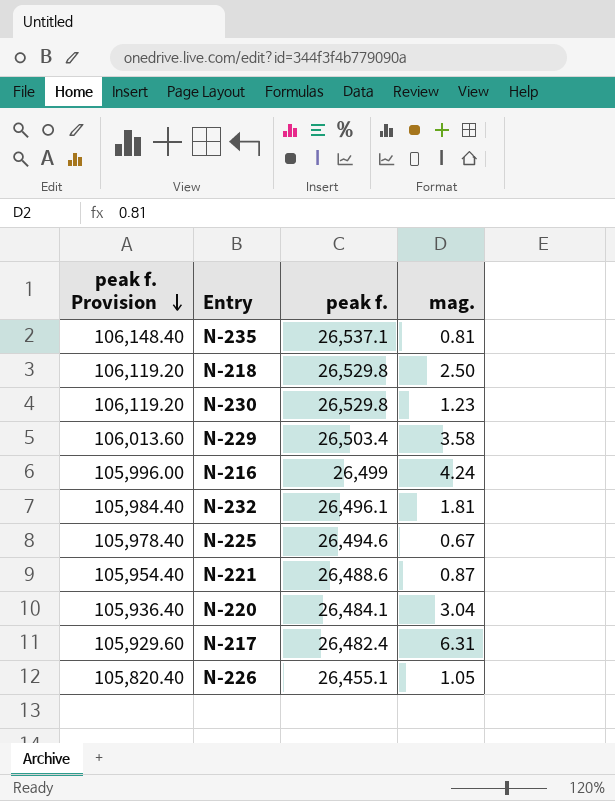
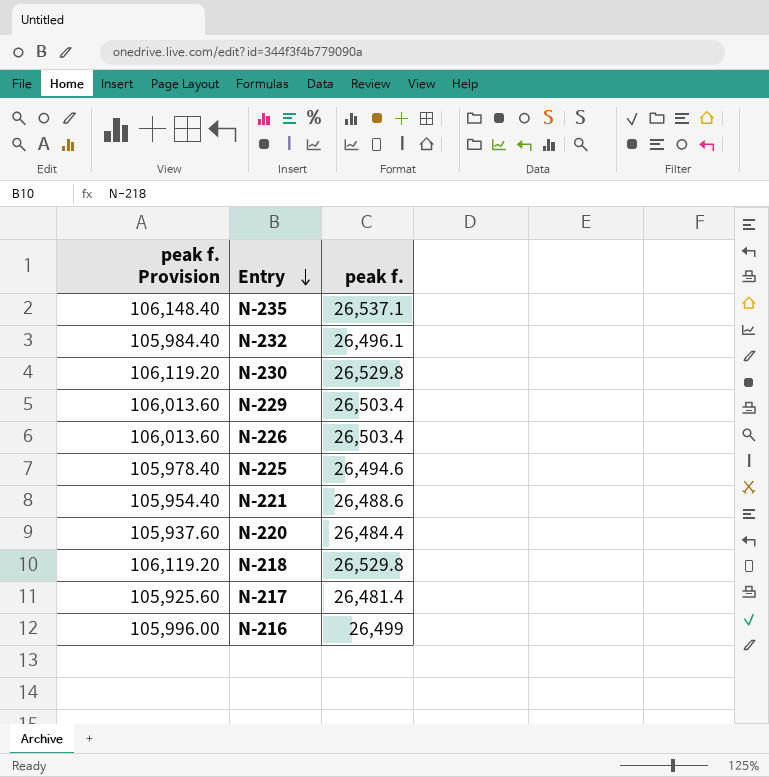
row order: peak f. Provision descending -> Entry descending
column mag. | position: 4 -> none
N-226 | peak f. Provision: 105,820.40 -> 106,013.60
N-226 | peak f.: 26,455.1 -> 26,503.4
N-220 | peak f. Provision: 105,936.40 -> 105,937.60
N-220 | peak f.: 26,484.1 -> 26,484.4
N-217 | peak f. Provision: 105,929.60 -> 105,925.60
N-217 | peak f.: 26,482.4 -> 26,481.4

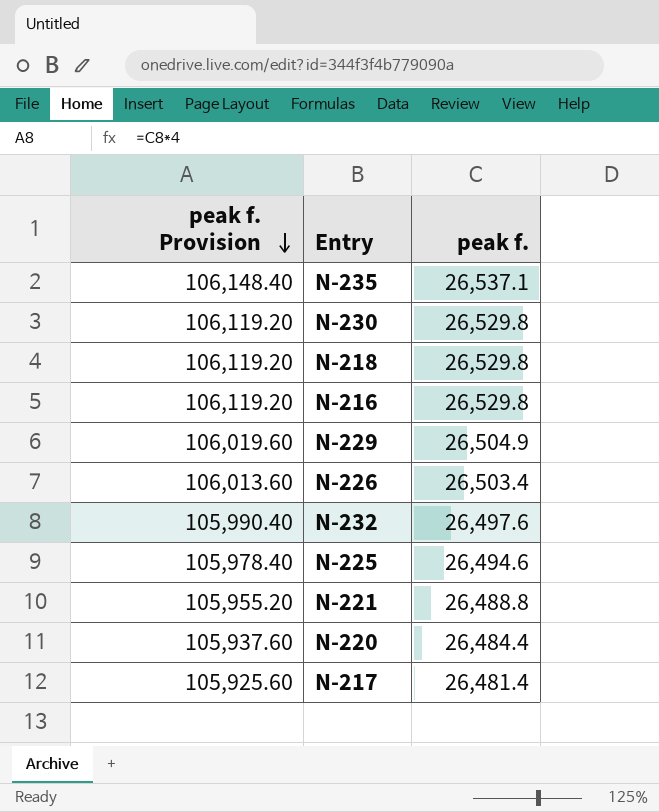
row order: Entry descending -> peak f. Provision descending
N-216 | peak f. Provision: 105,996.00 -> 106,119.20
N-216 | peak f.: 26,499 -> 26,529.8
N-229 | peak f. Provision: 106,013.60 -> 106,019.60
N-229 | peak f.: 26,503.4 -> 26,504.9
N-232 | peak f. Provision: 105,984.40 -> 105,990.40
N-232 | peak f.: 26,496.1 -> 26,497.6
N-221 | peak f. Provision: 105,954.40 -> 105,955.20
N-221 | peak f.: 26,488.6 -> 26,488.8

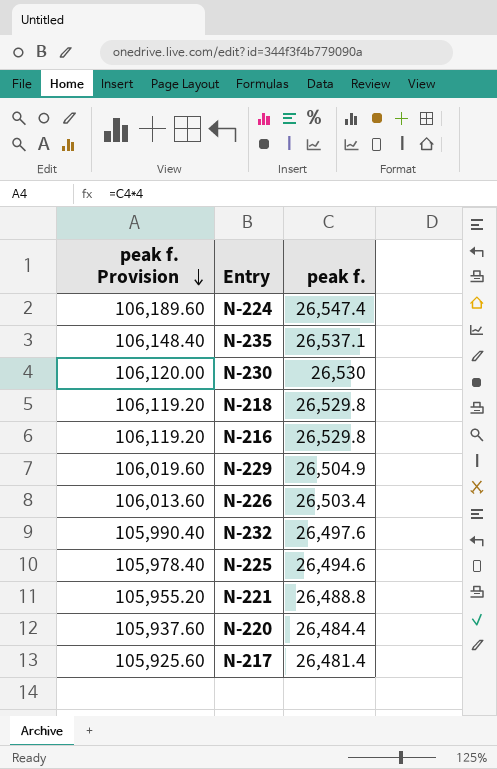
row N-224: none -> 106,189.60 | 26,547.4
N-230 | peak f. Provision: 106,119.20 -> 106,120.00
N-230 | peak f.: 26,529.8 -> 26,530

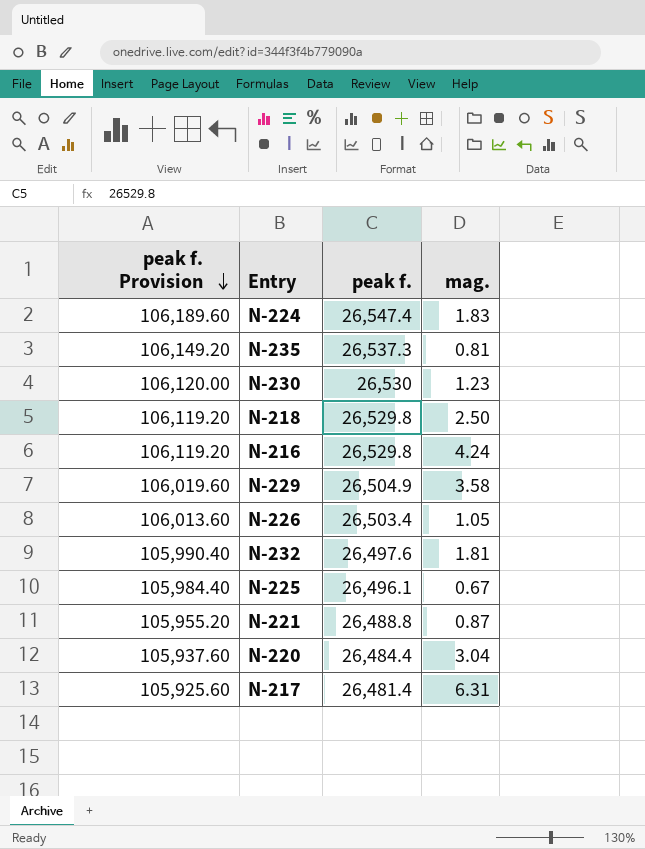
column mag. | position: none -> 4
N-235 | peak f. Provision: 106,148.40 -> 106,149.20
N-235 | peak f.: 26,537.1 -> 26,537.3
N-225 | peak f. Provision: 105,978.40 -> 105,984.40
N-225 | peak f.: 26,494.6 -> 26,496.1

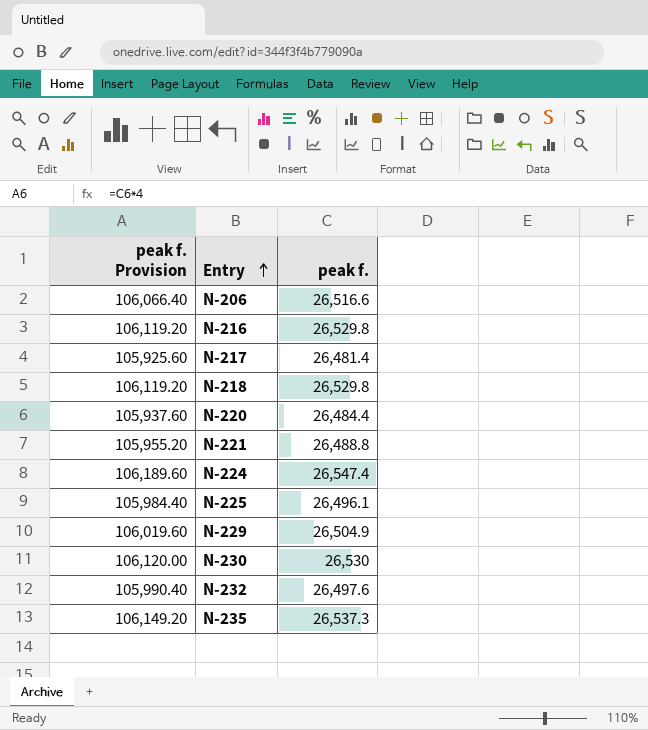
row order: peak f. Provision descending -> Entry ascending
column mag. | position: 4 -> none
row N-226: 106,013.60 | 26,503.4 | 1.05 -> none
row N-206: none -> 106,066.40 | 26,516.6

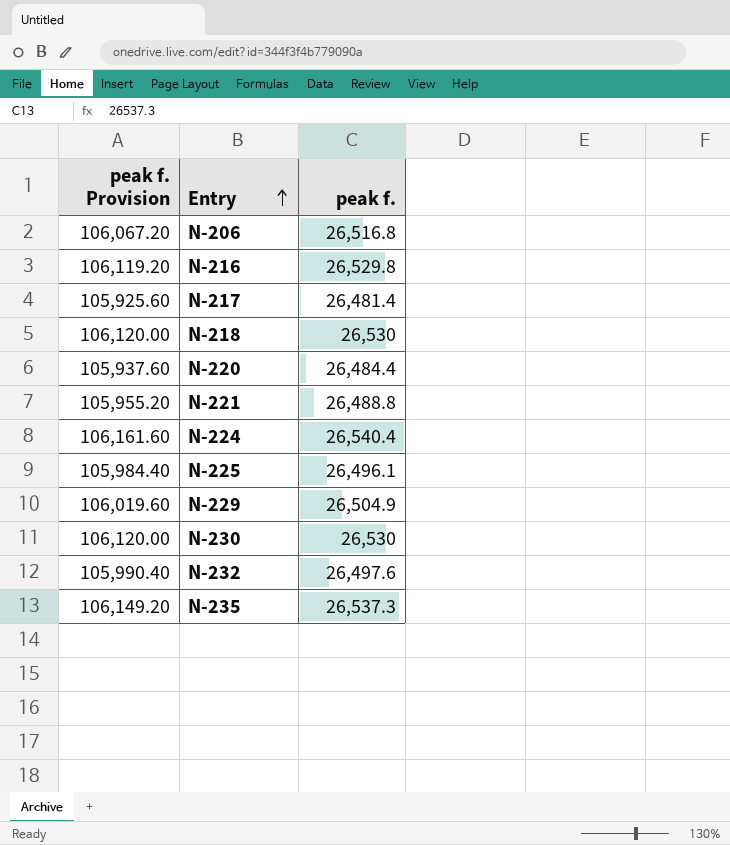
N-206 | peak f. Provision: 106,066.40 -> 106,067.20
N-206 | peak f.: 26,516.6 -> 26,516.8
N-218 | peak f. Provision: 106,119.20 -> 106,120.00
N-218 | peak f.: 26,529.8 -> 26,530
N-224 | peak f. Provision: 106,189.60 -> 106,161.60
N-224 | peak f.: 26,547.4 -> 26,540.4

